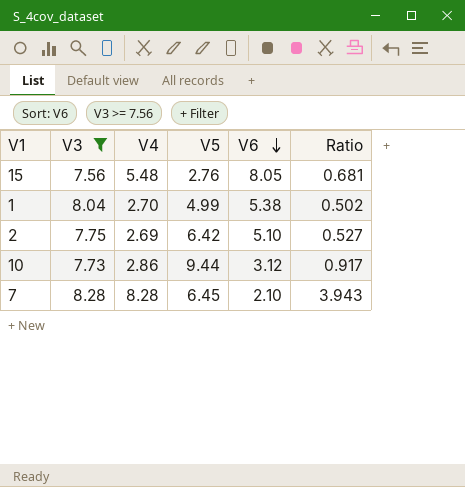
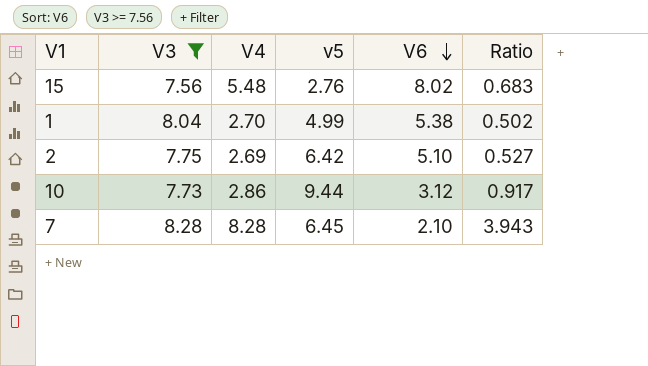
column name: V5 -> v5
15 | V6: 8.05 -> 8.02
15 | Ratio: 0.681 -> 0.683

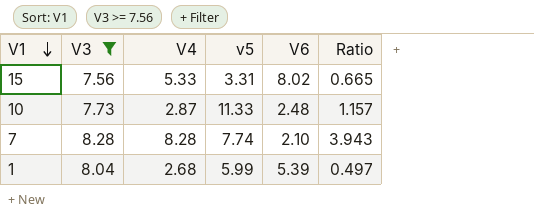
row order: V6 descending -> V1 descending
row 2: 7.75 | 2.69 | 6.42 | 5.10 | 0.527 -> none
15 | V4: 5.48 -> 5.33
15 | v5: 2.76 -> 3.31
15 | Ratio: 0.683 -> 0.665
10 | V4: 2.86 -> 2.87
10 | v5: 9.44 -> 11.33
10 | V6: 3.12 -> 2.48
10 | Ratio: 0.917 -> 1.157
7 | v5: 6.45 -> 7.74
1 | V4: 2.70 -> 2.68
1 | v5: 4.99 -> 5.99
1 | V6: 5.38 -> 5.39
1 | Ratio: 0.502 -> 0.497

